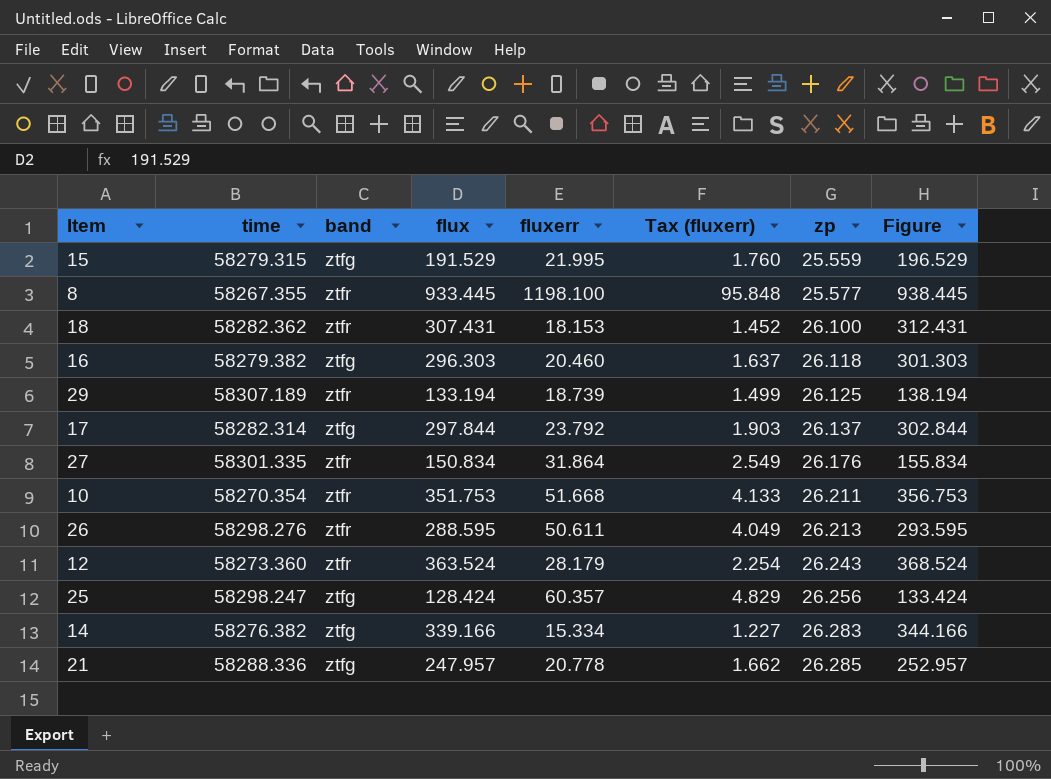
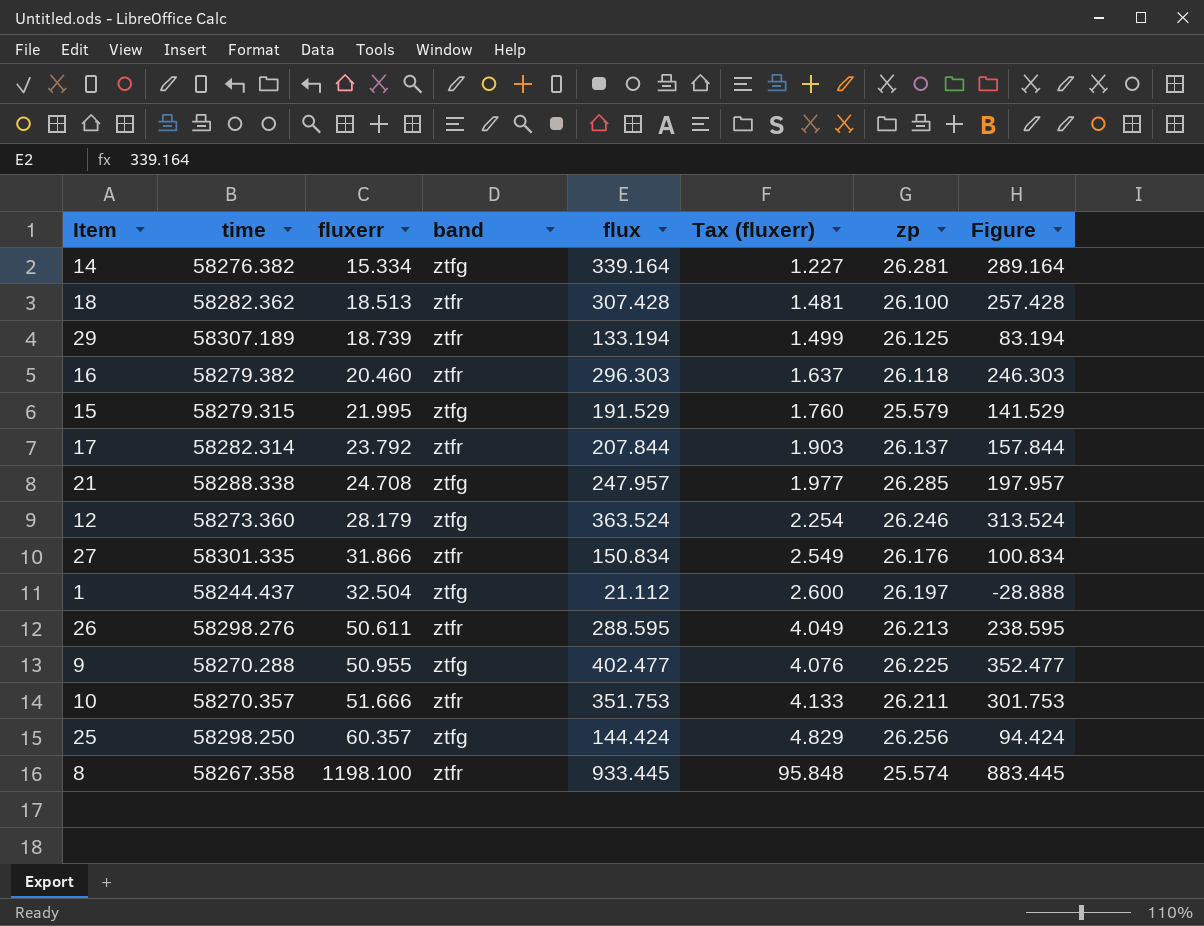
row order: zp ascending -> fluxerr ascending
column fluxerr | position: 5 -> 3
column Figure | formula: [flux] + 5 -> [flux] - 50
14 | flux: 339.166 -> 339.164
14 | zp: 26.283 -> 26.281
18 | fluxerr: 18.153 -> 18.513
18 | flux: 307.431 -> 307.428
18 | Tax (fluxerr): 1.452 -> 1.481
16 | band: ztfg -> ztfr
15 | zp: 25.559 -> 25.579
17 | band: ztfg -> ztfr
17 | flux: 297.844 -> 207.844
21 | time: 58288.336 -> 58288.338
21 | fluxerr: 20.778 -> 24.708
21 | Tax (fluxerr): 1.662 -> 1.977
12 | band: ztfr -> ztfg
12 | zp: 26.243 -> 26.246
27 | fluxerr: 31.864 -> 31.866
row 1: none -> 58244.437 | 32.504 | ztfg | 21.112 | 2.600 | 26.197 | -28.888
row 9: none -> 58270.288 | 50.955 | ztfg | 402.477 | 4.076 | 26.225 | 352.477
10 | time: 58270.354 -> 58270.357
10 | fluxerr: 51.668 -> 51.666
25 | time: 58298.247 -> 58298.250
25 | flux: 128.424 -> 144.424
8 | time: 58267.355 -> 58267.358
8 | zp: 25.577 -> 25.574

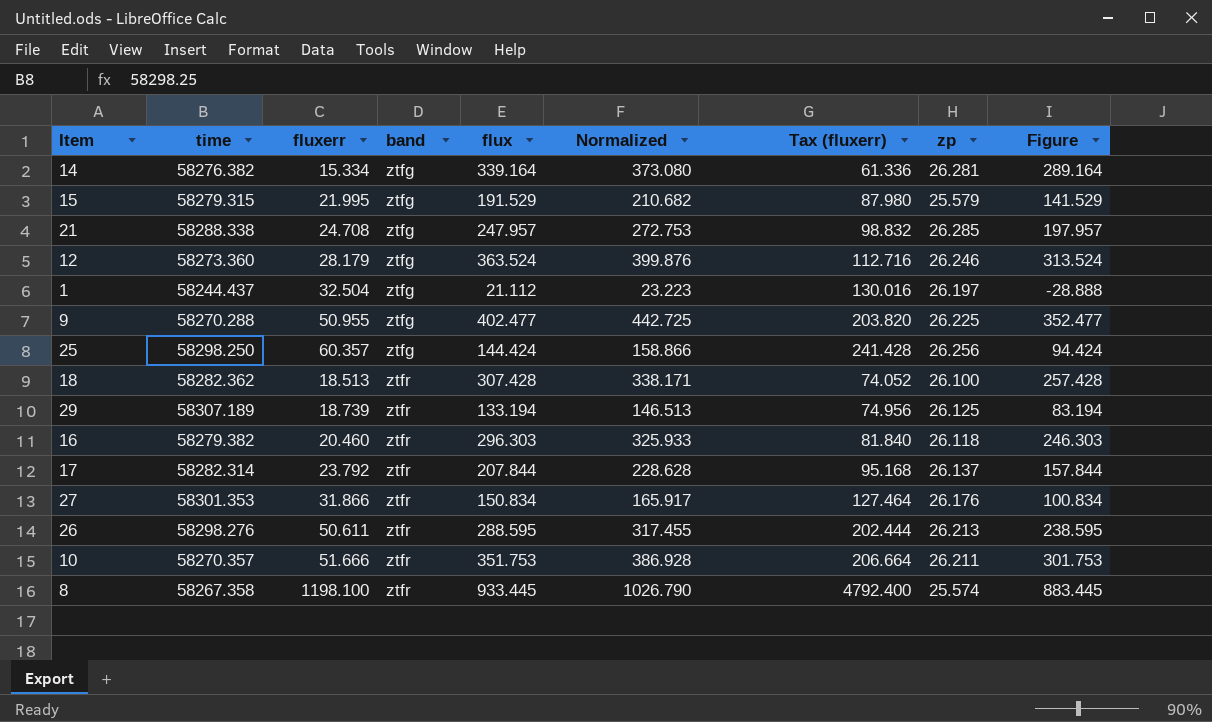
row order: fluxerr ascending -> band ascending
column Normalized | formula: none -> [flux] * 1.1
column Tax (fluxerr) | formula: [fluxerr] * 0.08 -> [fluxerr] * 4
27 | time: 58301.335 -> 58301.353

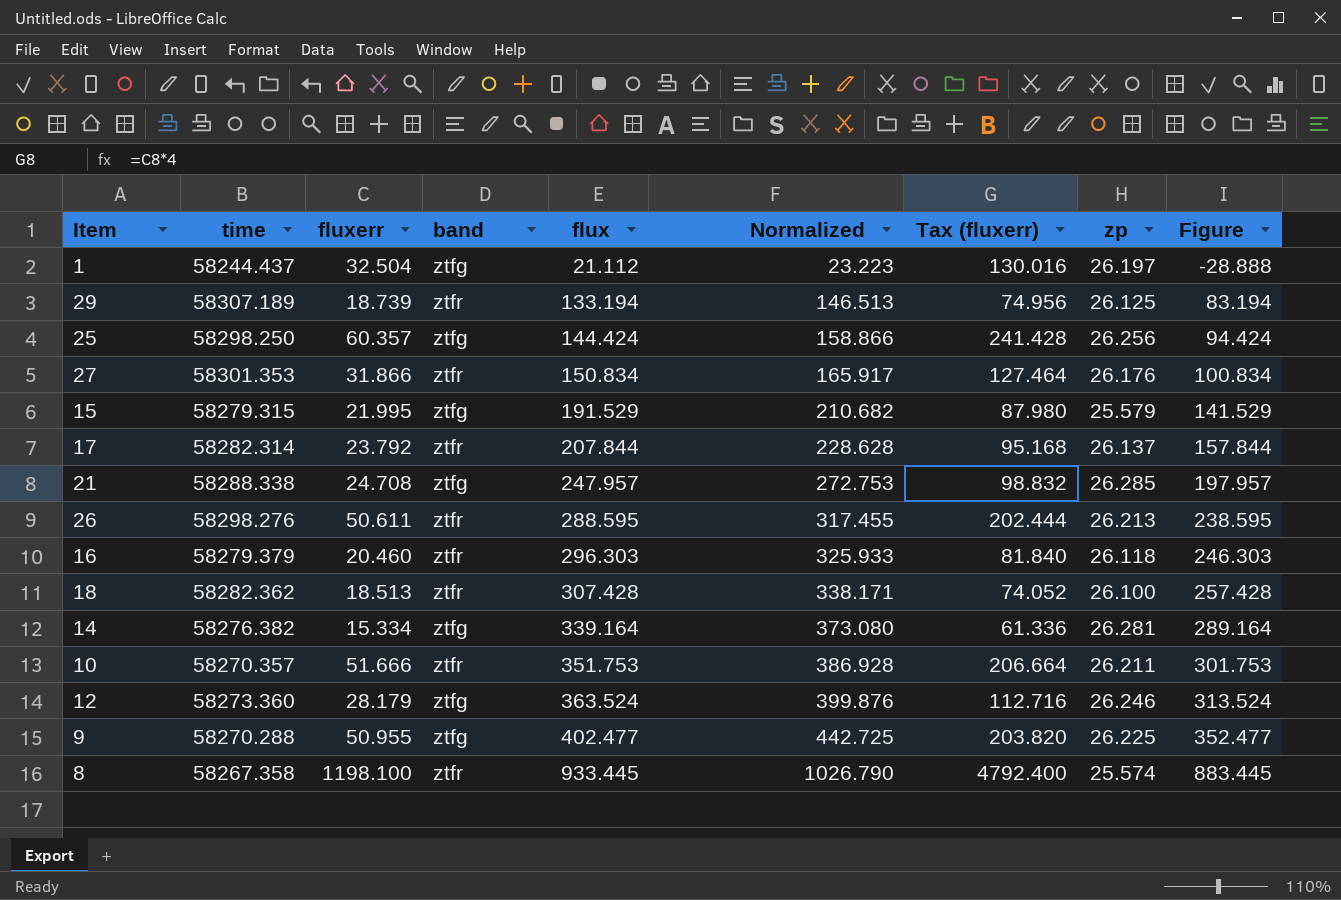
row order: band ascending -> flux ascending
16 | time: 58279.382 -> 58279.379

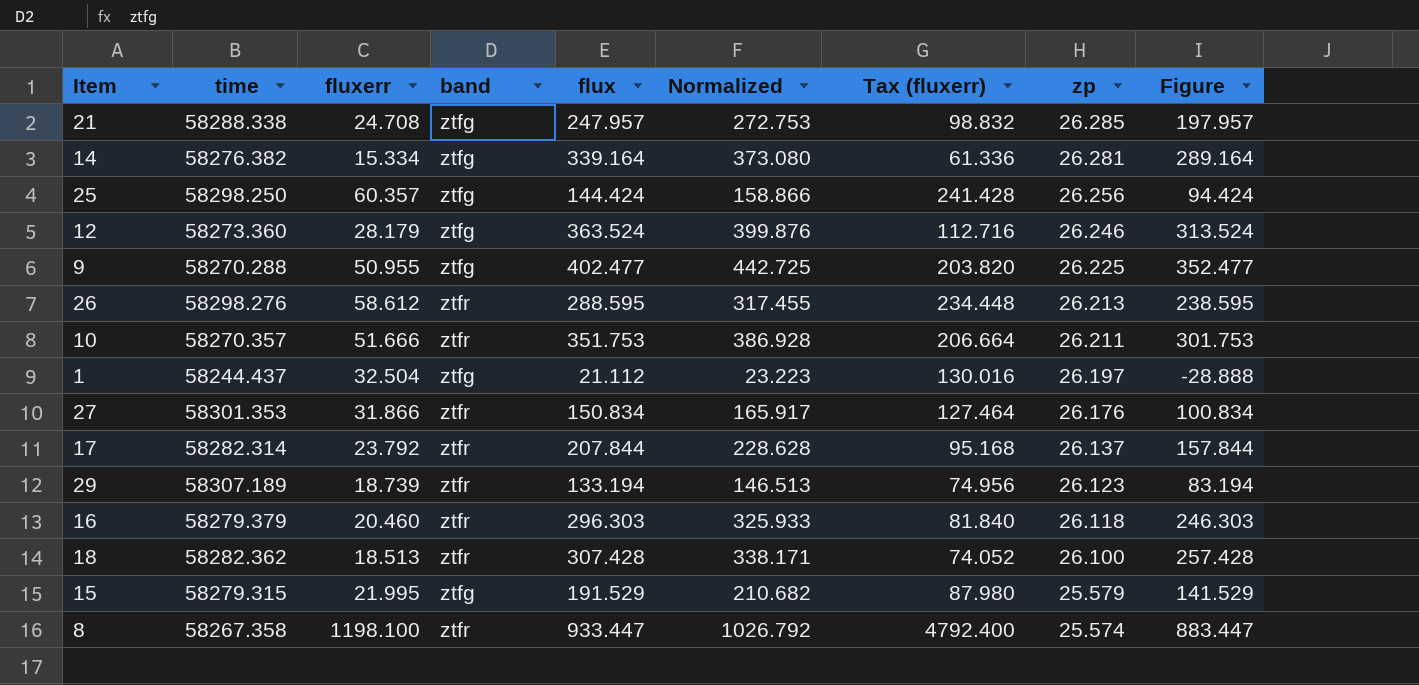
row order: flux ascending -> zp descending
26 | fluxerr: 50.611 -> 58.612
26 | Tax (fluxerr): 202.444 -> 234.448
29 | zp: 26.125 -> 26.123
8 | flux: 933.445 -> 933.447
8 | Normalized: 1026.790 -> 1026.792
8 | Figure: 883.445 -> 883.447

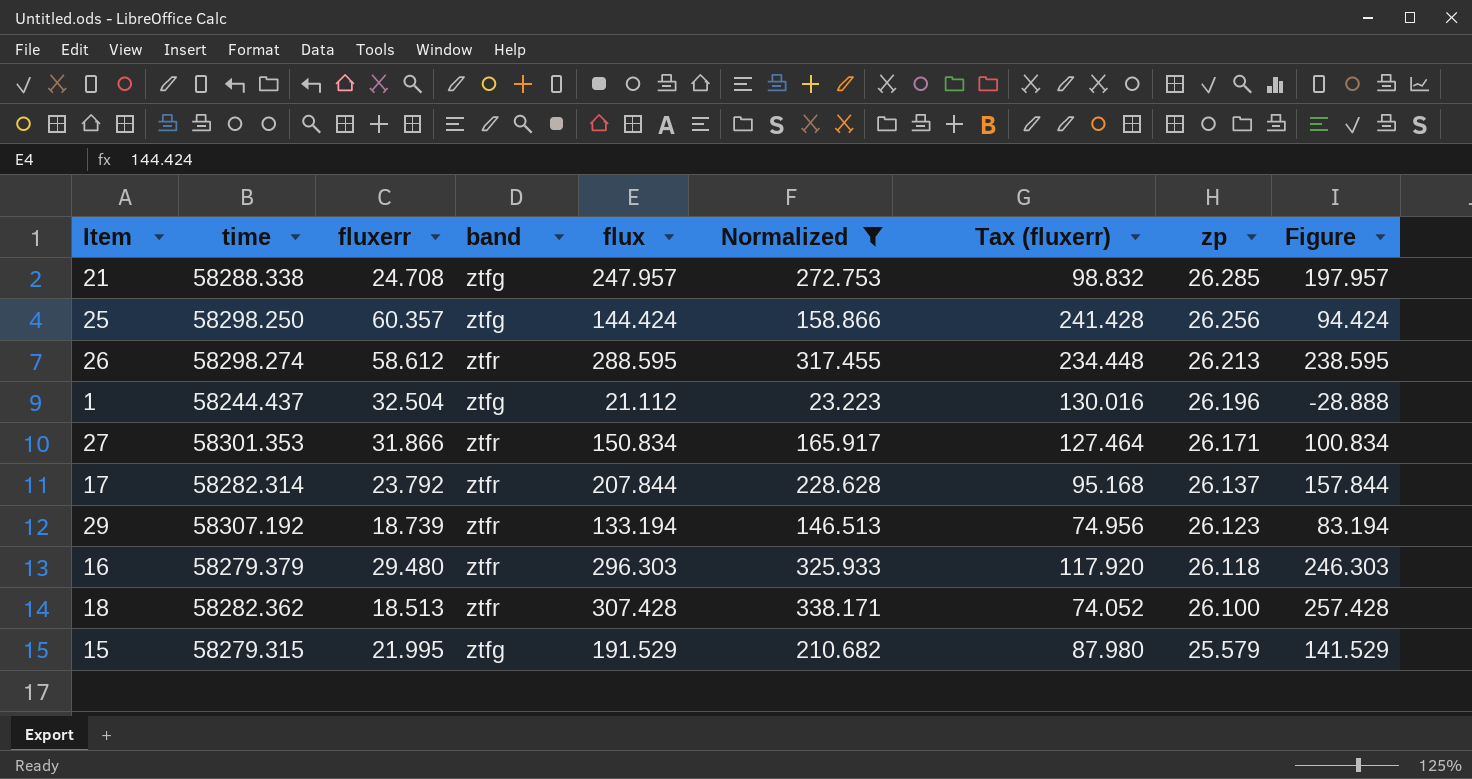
filter: none -> Normalized <= 338.171
26 | time: 58298.276 -> 58298.274
1 | zp: 26.197 -> 26.196
27 | zp: 26.176 -> 26.171
29 | time: 58307.189 -> 58307.192
16 | fluxerr: 20.460 -> 29.480
16 | Tax (fluxerr): 81.840 -> 117.920

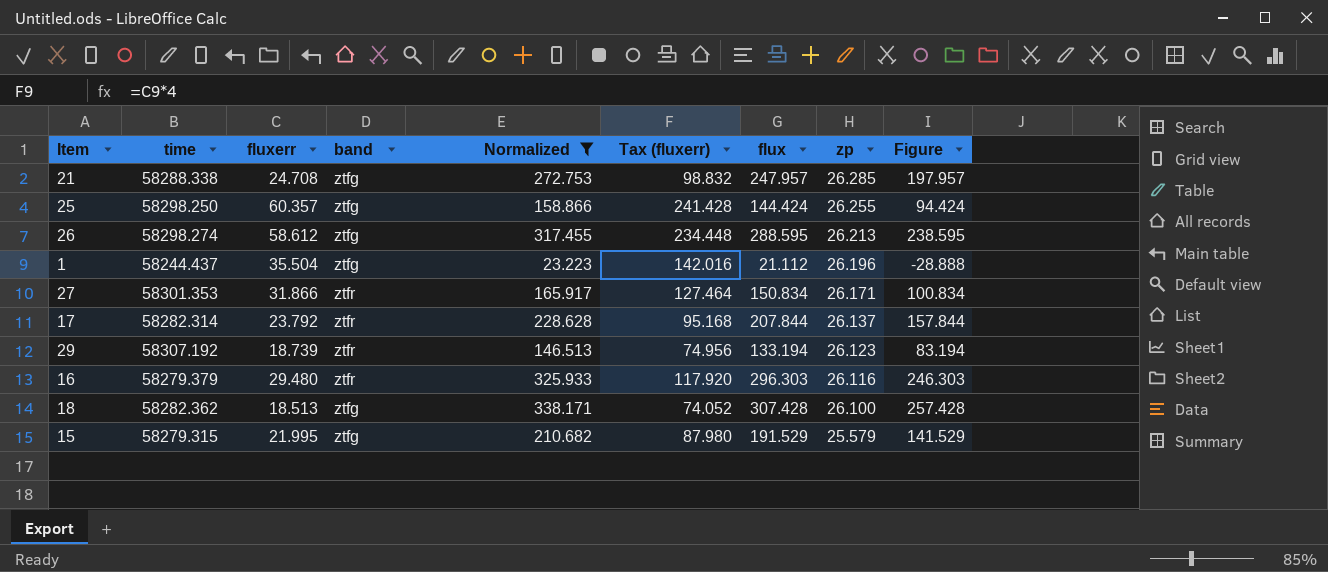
column flux | position: 5 -> 7
25 | zp: 26.256 -> 26.255
26 | band: ztfr -> ztfg
1 | fluxerr: 32.504 -> 35.504
1 | Tax (fluxerr): 130.016 -> 142.016
16 | zp: 26.118 -> 26.116
18 | band: ztfr -> ztfg

